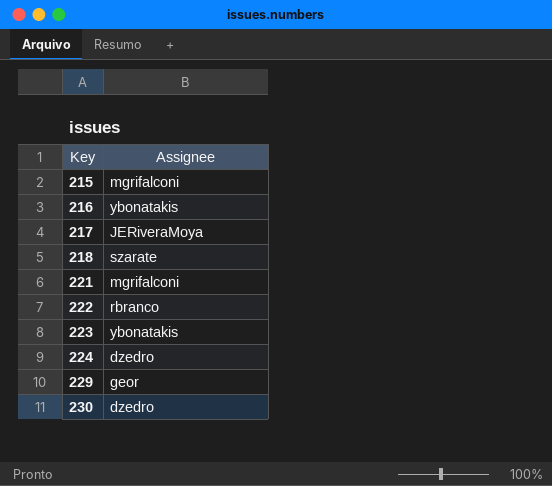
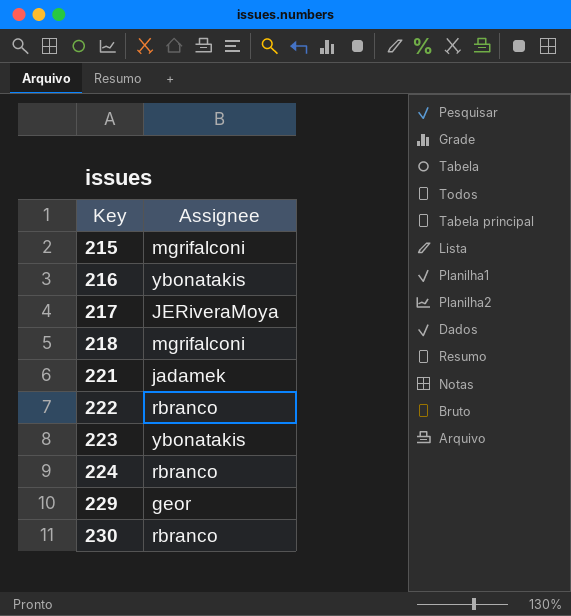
218 | Assignee: szarate -> mgrifalconi
221 | Assignee: mgrifalconi -> jadamek
224 | Assignee: dzedro -> rbranco
230 | Assignee: dzedro -> rbranco

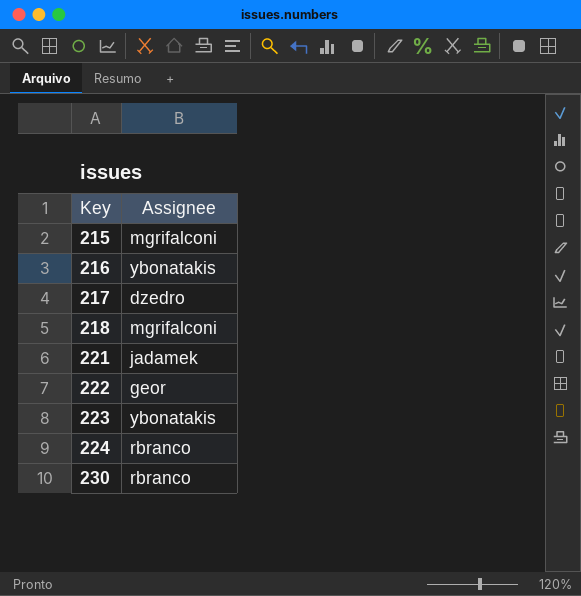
row 229: geor -> none
217 | Assignee: JERiveraMoya -> dzedro
222 | Assignee: rbranco -> geor

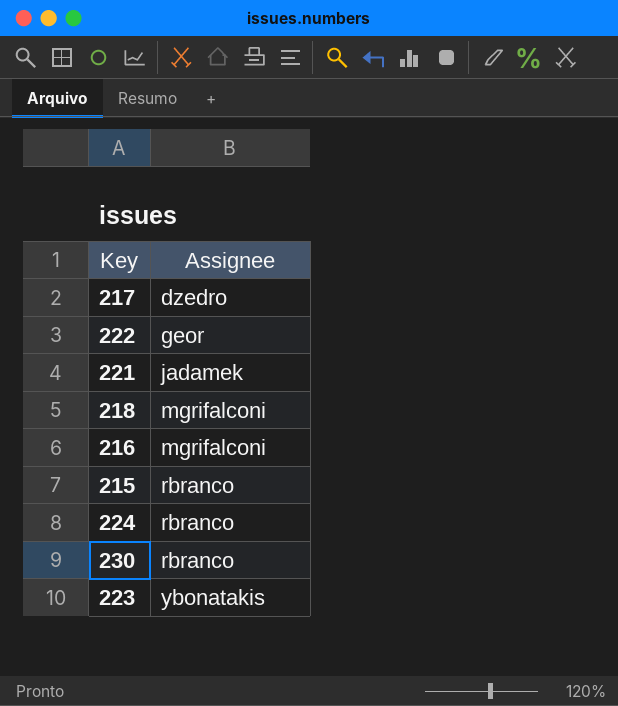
row order: Key ascending -> Assignee ascending
216 | Assignee: ybonatakis -> mgrifalconi
215 | Assignee: mgrifalconi -> rbranco

